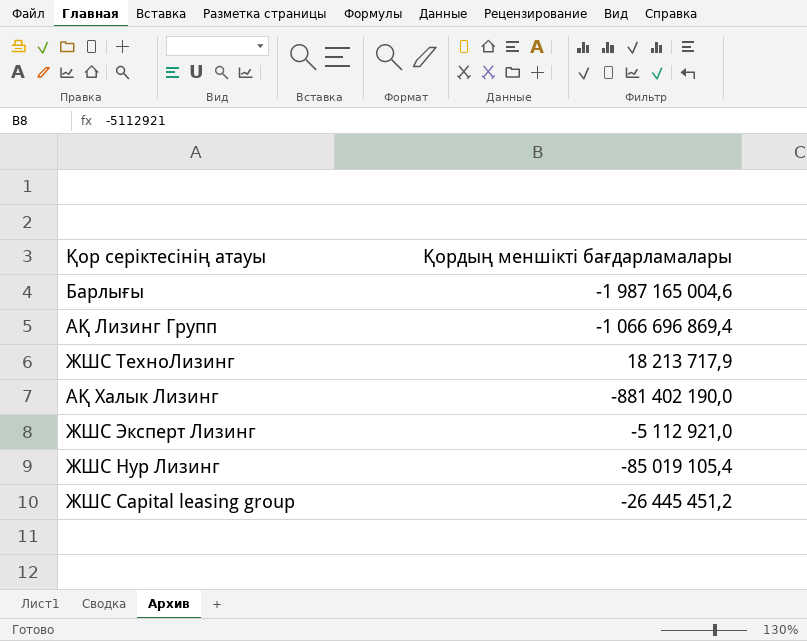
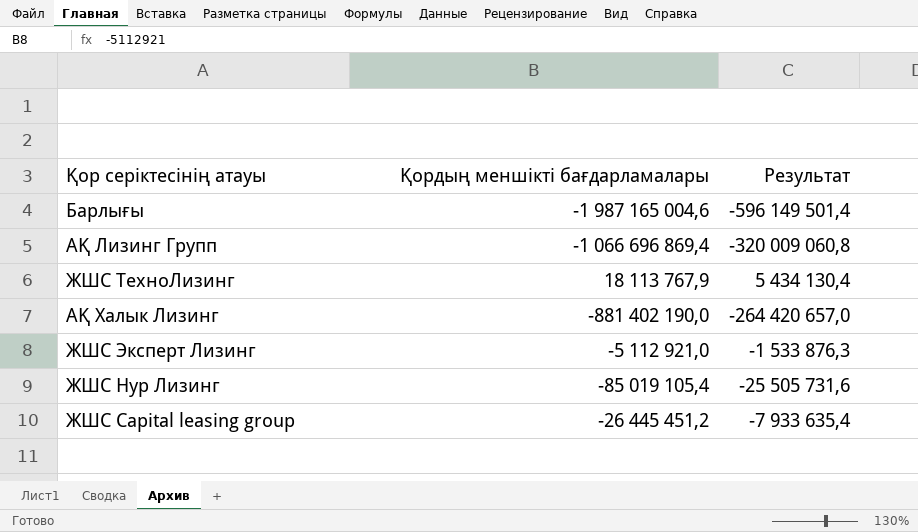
column Результат | formula: none -> [Қордың меншікті бағдарламалары] * 0,3
ЖШС ТехноЛизинг | Қордың меншікті бағдарламалары: 18 213 717,9 -> 18 113 767,9

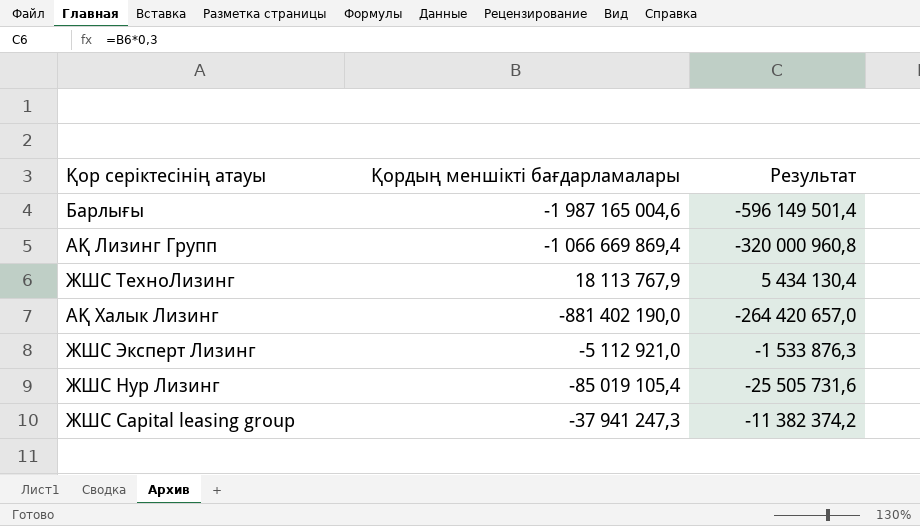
АҚ Лизинг Групп | Қордың меншікті бағдарламалары: -1 066 696 869,4 -> -1 066 669 869,4
АҚ Лизинг Групп | Результат: -320 009 060,8 -> -320 000 960,8
ЖШС Capital leasing group | Қордың меншікті бағдарламалары: -26 445 451,2 -> -37 941 247,3
ЖШС Capital leasing group | Результат: -7 933 635,4 -> -11 382 374,2

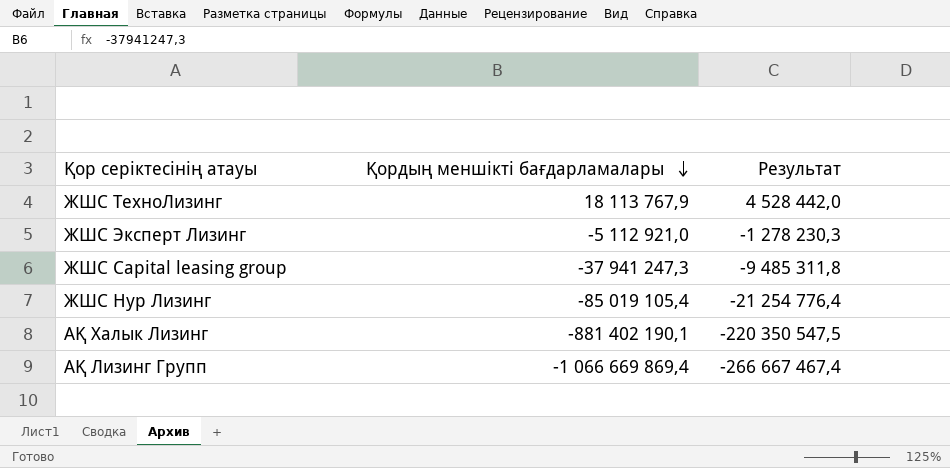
row order: none -> Қордың меншікті бағдарламалары descending
column Результат | formula: [Қордың меншікті бағдарламалары] * 0,3 -> [Қордың меншікті бағдарламалары] * 0,25
row Барлығы: -1 987 165 004,6 | -596 149 501,4 -> none
АҚ Халык Лизинг | Қордың меншікті бағдарламалары: -881 402 190,0 -> -881 402 190,1

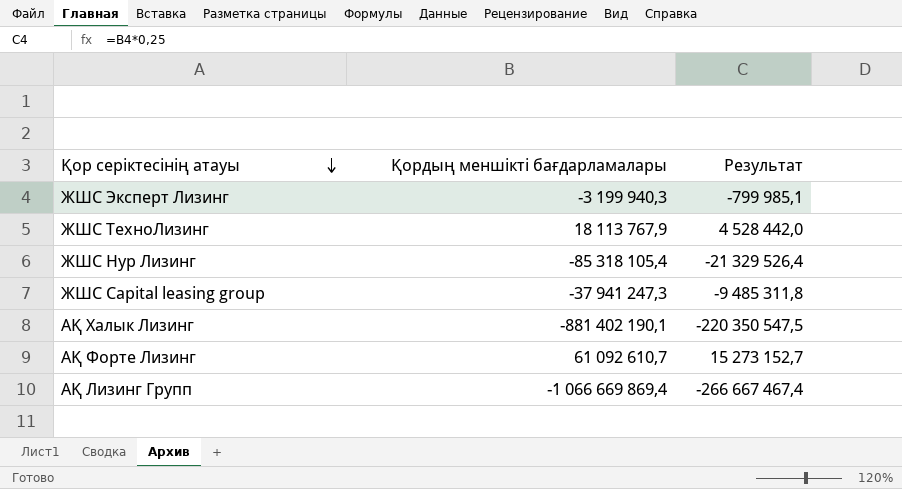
row order: Қордың меншікті бағдарламалары descending -> Қор серіктесінің атауы descending
ЖШС Эксперт Лизинг | Қордың меншікті бағдарламалары: -5 112 921,0 -> -3 199 940,3
ЖШС Эксперт Лизинг | Результат: -1 278 230,3 -> -799 985,1
ЖШС Нур Лизинг | Қордың меншікті бағдарламалары: -85 019 105,4 -> -85 318 105,4
ЖШС Нур Лизинг | Результат: -21 254 776,4 -> -21 329 526,4
row АҚ Форте Лизинг: none -> 61 092 610,7 | 15 273 152,7

